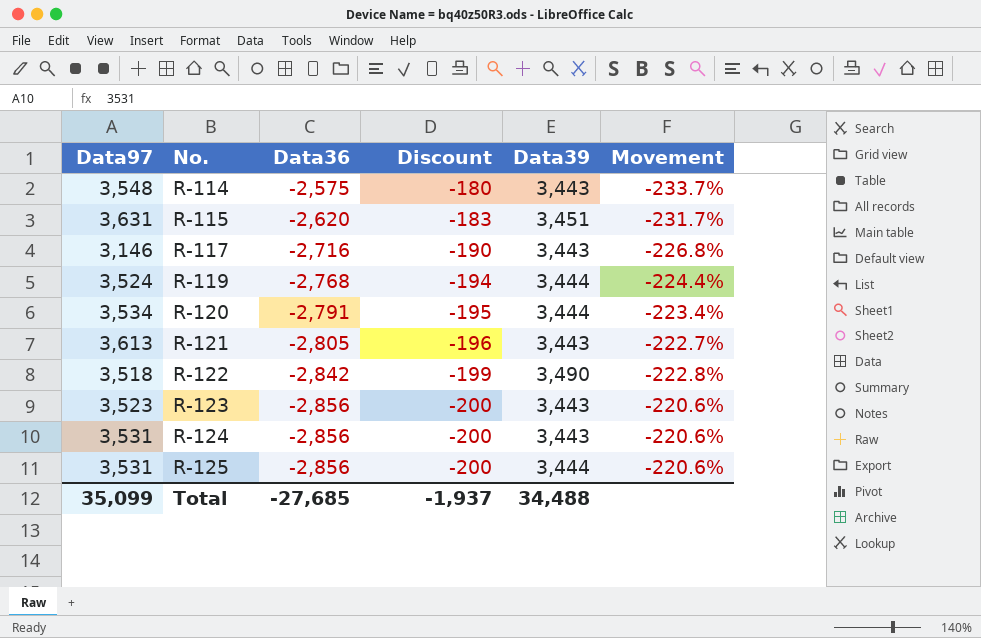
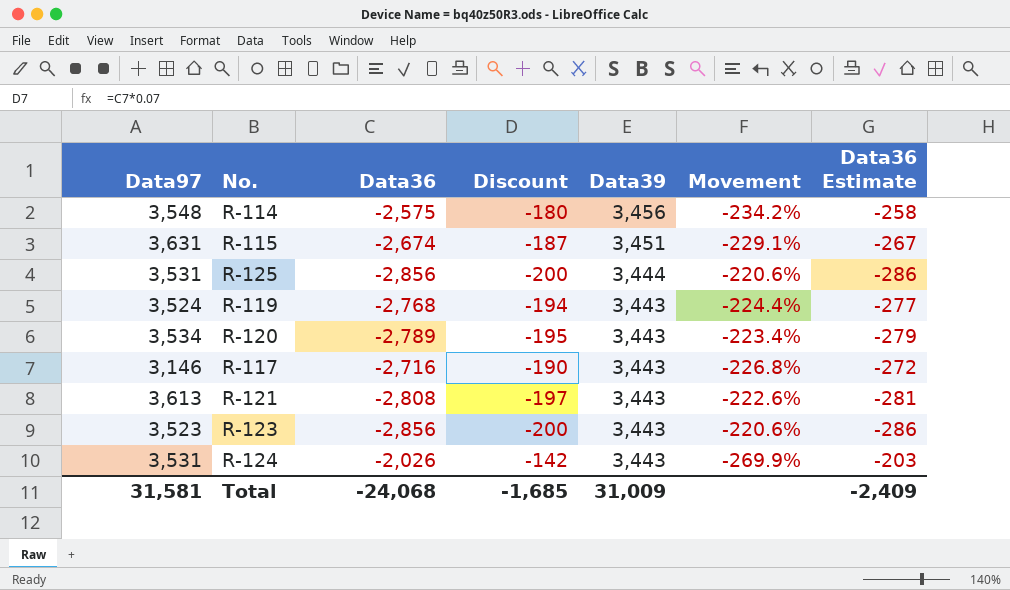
row order: No. ascending -> Data39 descending
column Data36 Estimate | formula: none -> [Data36] * 0.1
row R-122: 3,518 | -2,842 | -199 | 3,490 | -222.8% -> none
R-114 | Data39: 3,443 -> 3,456
R-114 | Movement: -233.7% -> -234.2%
R-115 | Data36: -2,620 -> -2,674
R-115 | Discount: -183 -> -187
R-115 | Movement: -231.7% -> -229.1%
R-119 | Data39: 3,444 -> 3,443
R-120 | Data36: -2,791 -> -2,789
R-120 | Data39: 3,444 -> 3,443
R-121 | Data36: -2,805 -> -2,808
R-121 | Discount: -196 -> -197
R-121 | Movement: -222.7% -> -222.6%
R-124 | Data36: -2,856 -> -2,026
R-124 | Discount: -200 -> -142
R-124 | Movement: -220.6% -> -269.9%
Total | Data97: 35,099 -> 31,581
Total | Data36: -27,685 -> -24,068
Total | Discount: -1,937 -> -1,685
Total | Data39: 34,488 -> 31,009

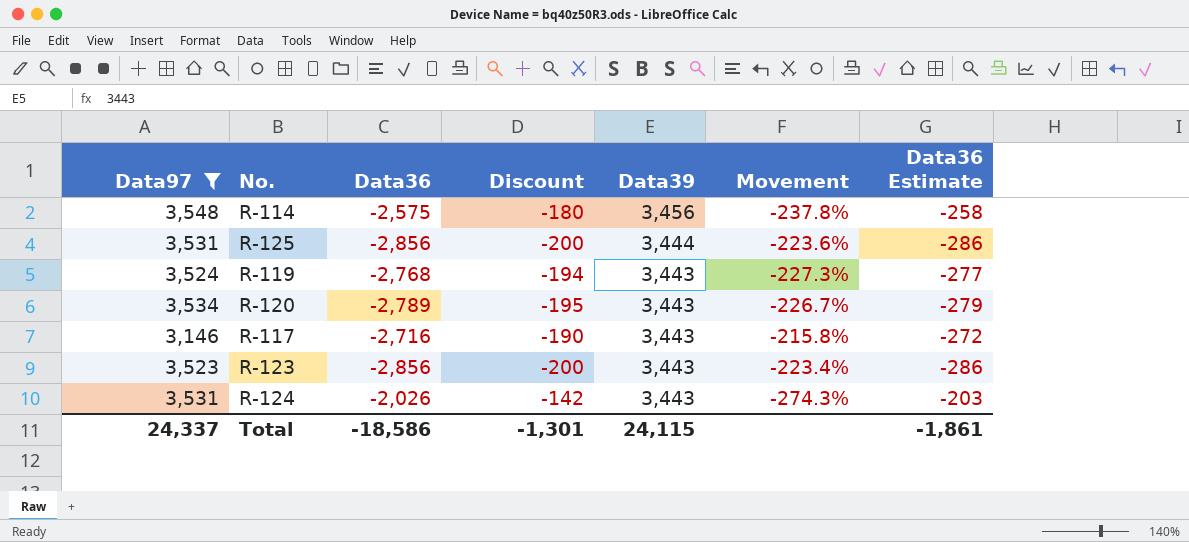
filter: none -> Data97 <= 3,548
column Movement | formula: ([Data39] - [Data36]) / [Data36] -> ([Data97] - [Data36]) / [Data36]
Total | Data97: 31,581 -> 24,337
Total | Data36: -24,068 -> -18,586
Total | Discount: -1,685 -> -1,301
Total | Data39: 31,009 -> 24,115
Total | Data36 Estimate: -2,409 -> -1,861

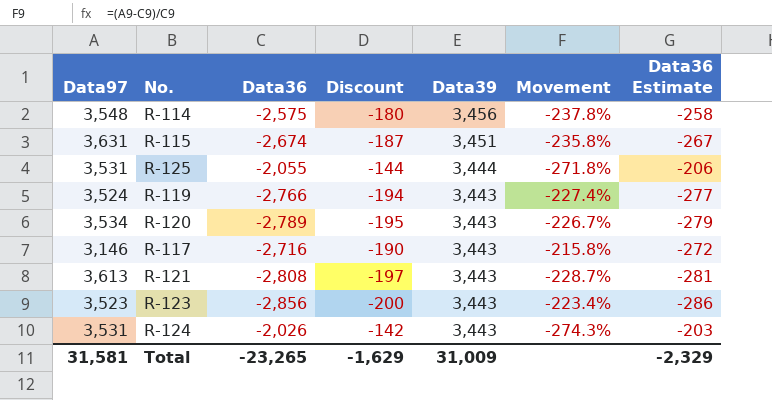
filter: Data97 <= 3,548 -> none
R-125 | Data36: -2,856 -> -2,055
R-125 | Discount: -200 -> -144
R-125 | Movement: -223.6% -> -271.8%
R-125 | Data36 Estimate: -286 -> -206
R-119 | Data36: -2,768 -> -2,766
R-119 | Movement: -227.3% -> -227.4%
Total | Data97: 24,337 -> 31,581
Total | Data36: -18,586 -> -23,265
Total | Discount: -1,301 -> -1,629
Total | Data39: 24,115 -> 31,009
Total | Data36 Estimate: -1,861 -> -2,329

